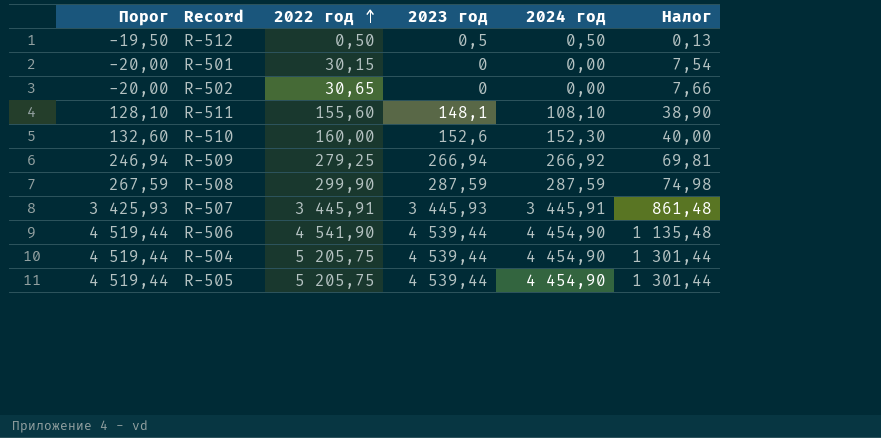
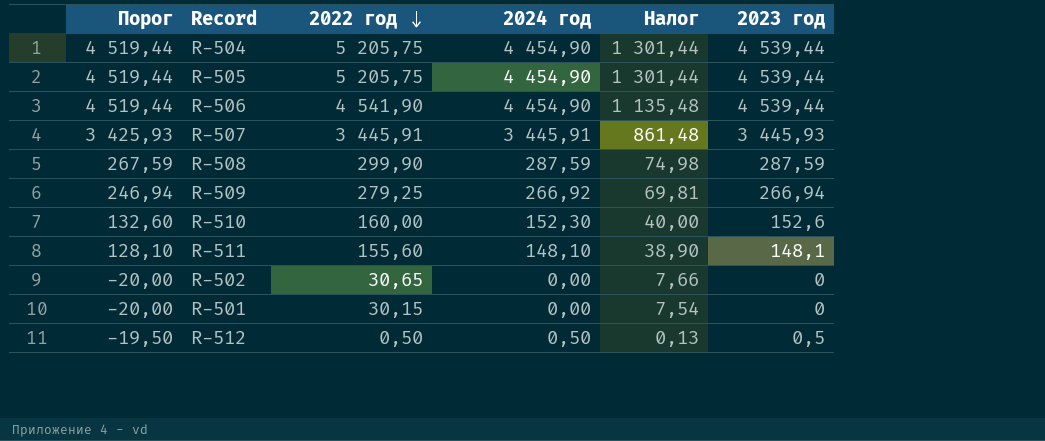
row order: 2022 год ascending -> 2022 год descending
column 2023 год | position: 4 -> 6
R-511 | 2024 год: 108,10 -> 148,10

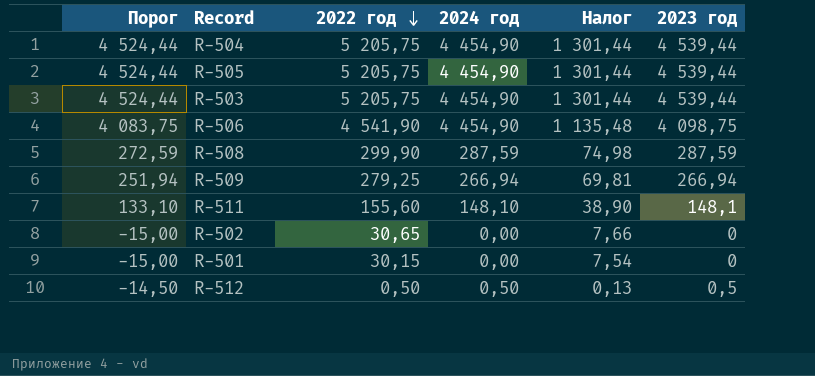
column Порог | formula: [2023 год] - 20 -> [2023 год] - 15
row R-507: 3 425,93 | 3 445,91 | 3 445,91 | 861,48 | 3 445,93 -> none
row R-510: 132,60 | 160,00 | 152,30 | 40,00 | 152,6 -> none
row R-503: none -> 4 524,44 | 5 205,75 | 4 454,90 | 1 301,44 | 4 539,44
R-506 | 2023 год: 4 539,44 -> 4 098,75
R-509 | 2024 год: 266,92 -> 266,94

